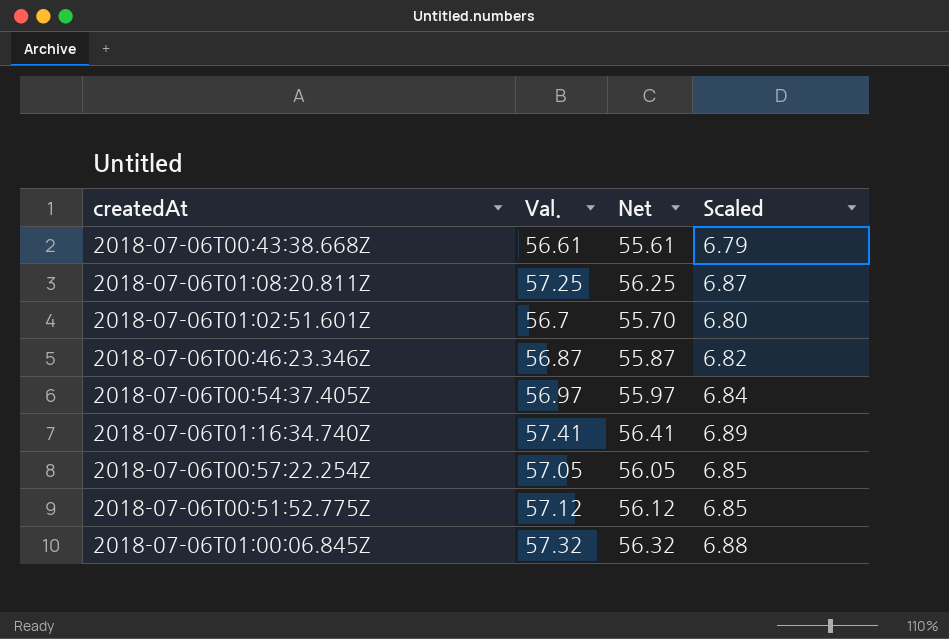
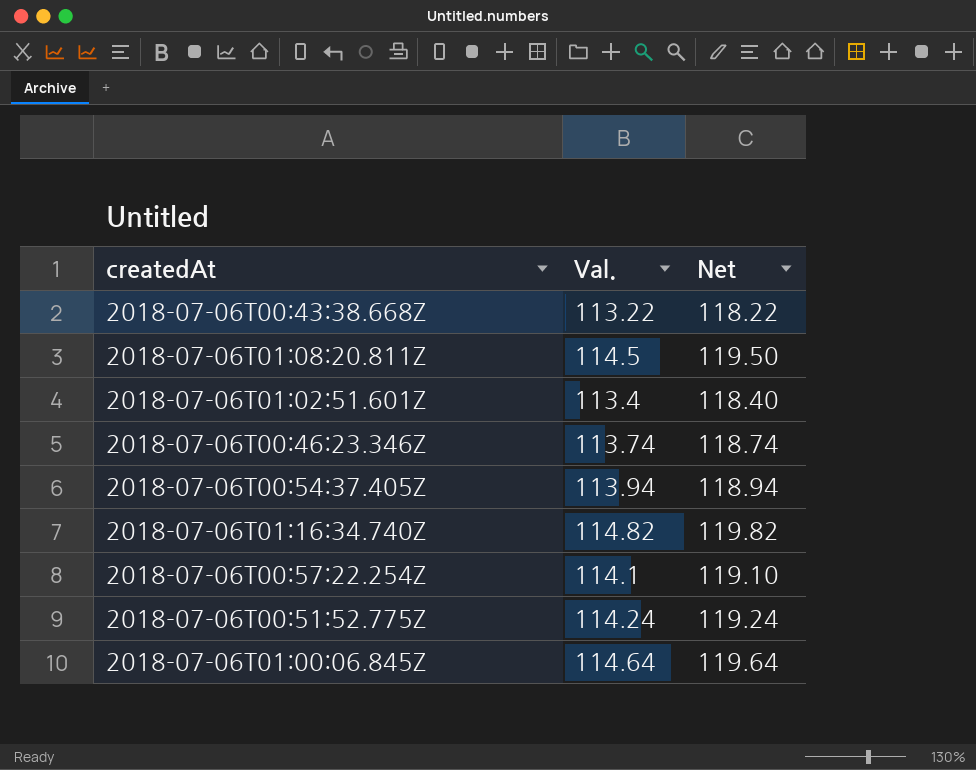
column Scaled | formula: [Val.] * 0.12 -> none
column Net | formula: [Val.] - 1 -> [Val.] + 5
2018-07-06T00:43:38.668Z | Val.: 56.61 -> 113.22
2018-07-06T01:08:20.811Z | Val.: 57.25 -> 114.5
2018-07-06T01:02:51.601Z | Val.: 56.7 -> 113.4
2018-07-06T00:46:23.346Z | Val.: 56.87 -> 113.74
2018-07-06T00:54:37.405Z | Val.: 56.97 -> 113.94
2018-07-06T01:16:34.740Z | Val.: 57.41 -> 114.82
2018-07-06T00:57:22.254Z | Val.: 57.05 -> 114.1
2018-07-06T00:51:52.775Z | Val.: 57.12 -> 114.24
2018-07-06T01:00:06.845Z | Val.: 57.32 -> 114.64

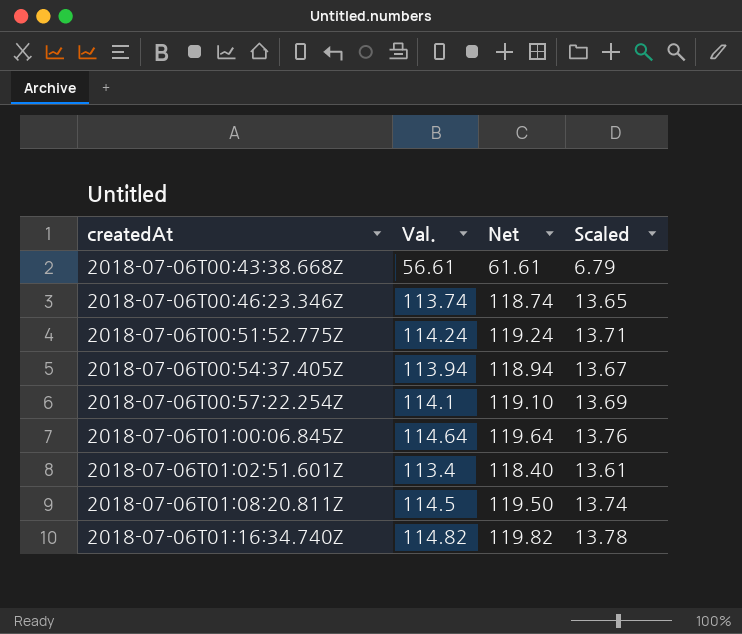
row order: none -> createdAt ascending
column Scaled | formula: none -> [Val.] * 0.12
2018-07-06T00:43:38.668Z | Val.: 113.22 -> 56.61
2018-07-06T00:43:38.668Z | Net: 118.22 -> 61.61

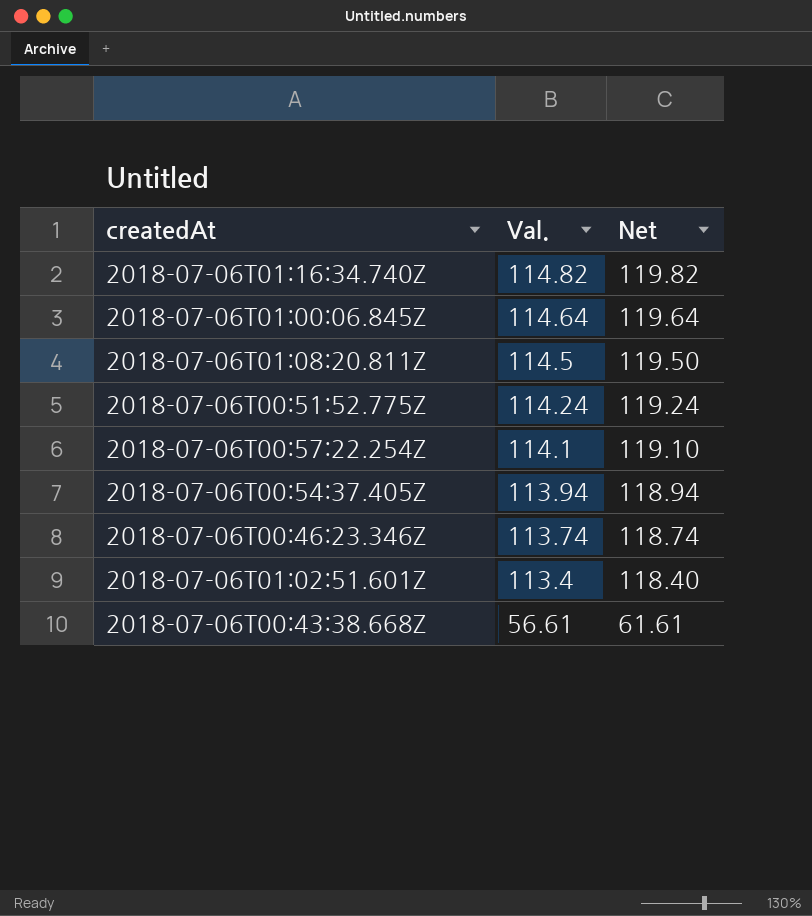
row order: createdAt ascending -> Val. descending
column Scaled | formula: [Val.] * 0.12 -> none

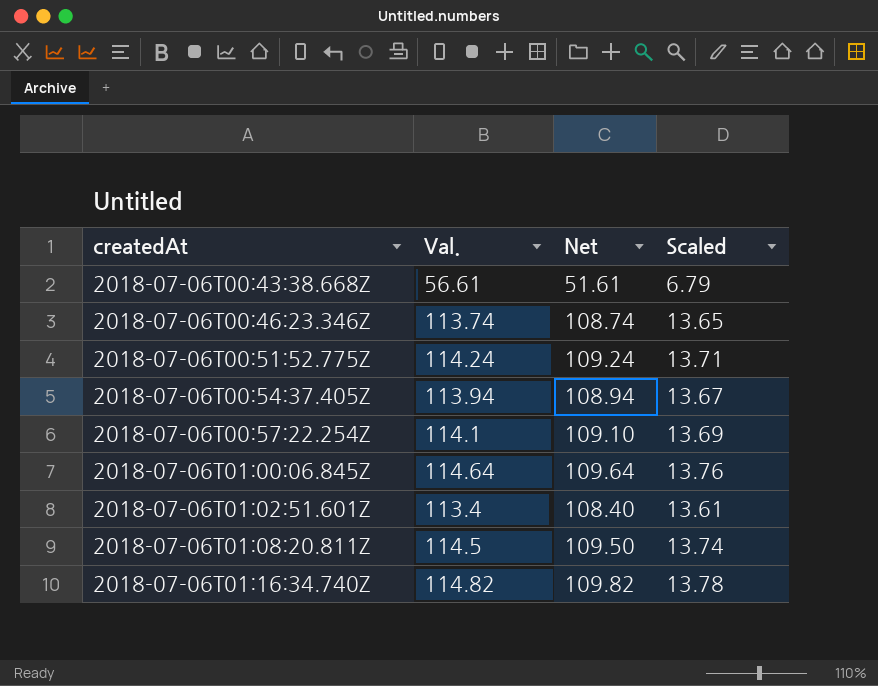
row order: Val. descending -> createdAt ascending
column Net | formula: [Val.] + 5 -> [Val.] - 5
column Scaled | formula: none -> [Val.] * 0.12

